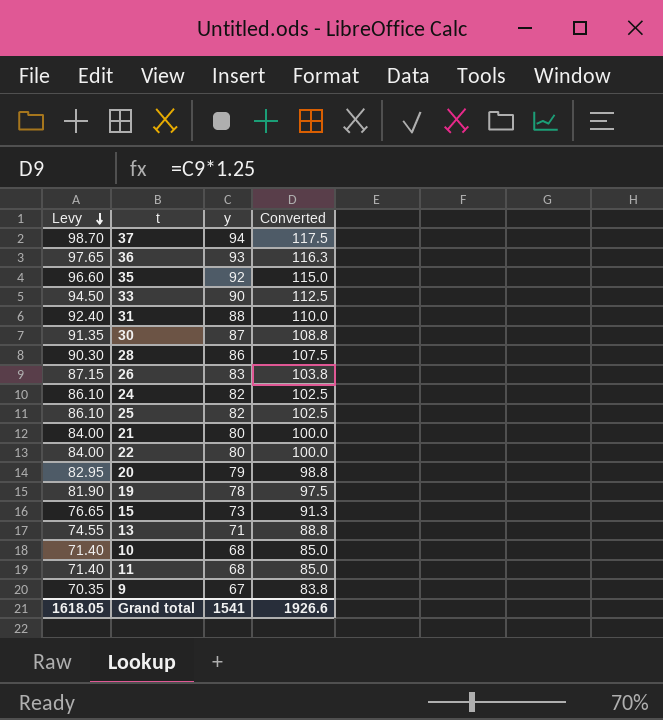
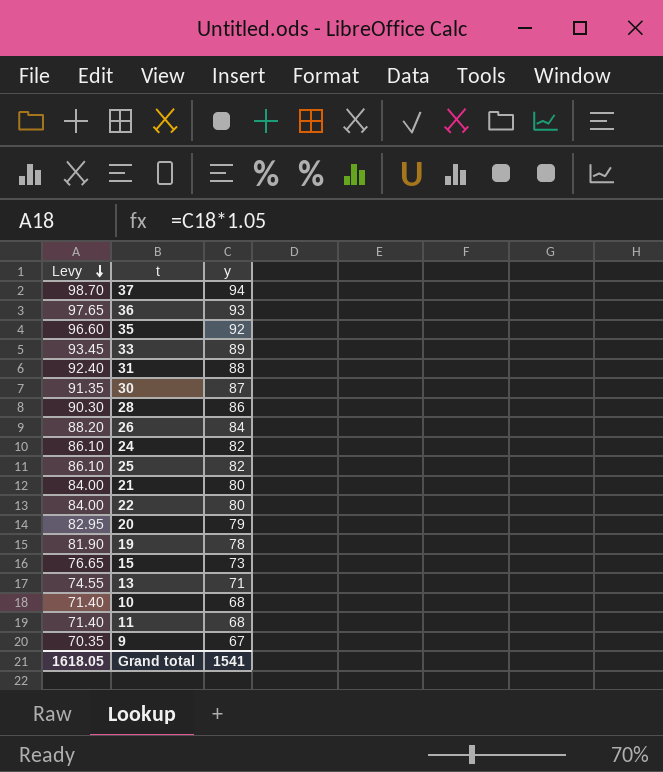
column Converted | formula: [y] * 1.25 -> none
33 | Levy: 94.50 -> 93.45
33 | y: 90 -> 89
26 | Levy: 87.15 -> 88.20
26 | y: 83 -> 84

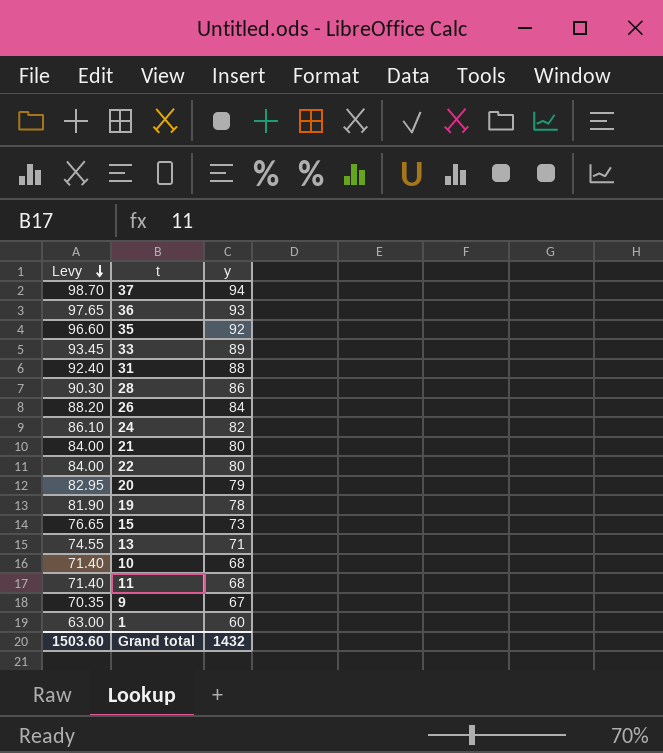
row 30: 91.35 | 87 -> none
row 25: 86.10 | 82 -> none
row 1: none -> 63.00 | 60
Grand total | Levy: 1618.05 -> 1503.60
Grand total | y: 1541 -> 1432

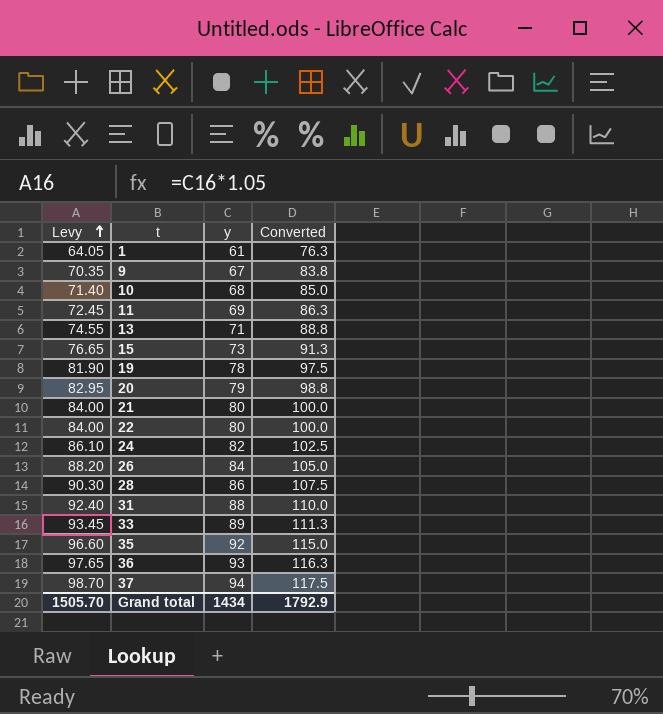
row order: Levy descending -> Levy ascending
column Converted | formula: none -> [y] * 1.25
1 | Levy: 63.00 -> 64.05
1 | y: 60 -> 61
11 | Levy: 71.40 -> 72.45
11 | y: 68 -> 69
Grand total | Levy: 1503.60 -> 1505.70
Grand total | y: 1432 -> 1434

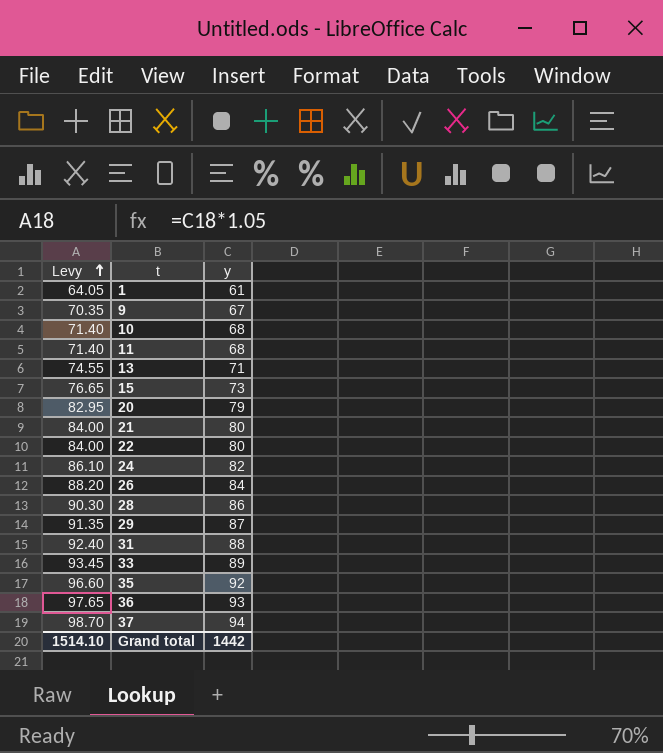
column Converted | formula: [y] * 1.25 -> none
row 19: 81.90 | 78 | 97.5 -> none
11 | Levy: 72.45 -> 71.40
11 | y: 69 -> 68
row 29: none -> 91.35 | 87
Grand total | Levy: 1505.70 -> 1514.10
Grand total | y: 1434 -> 1442

